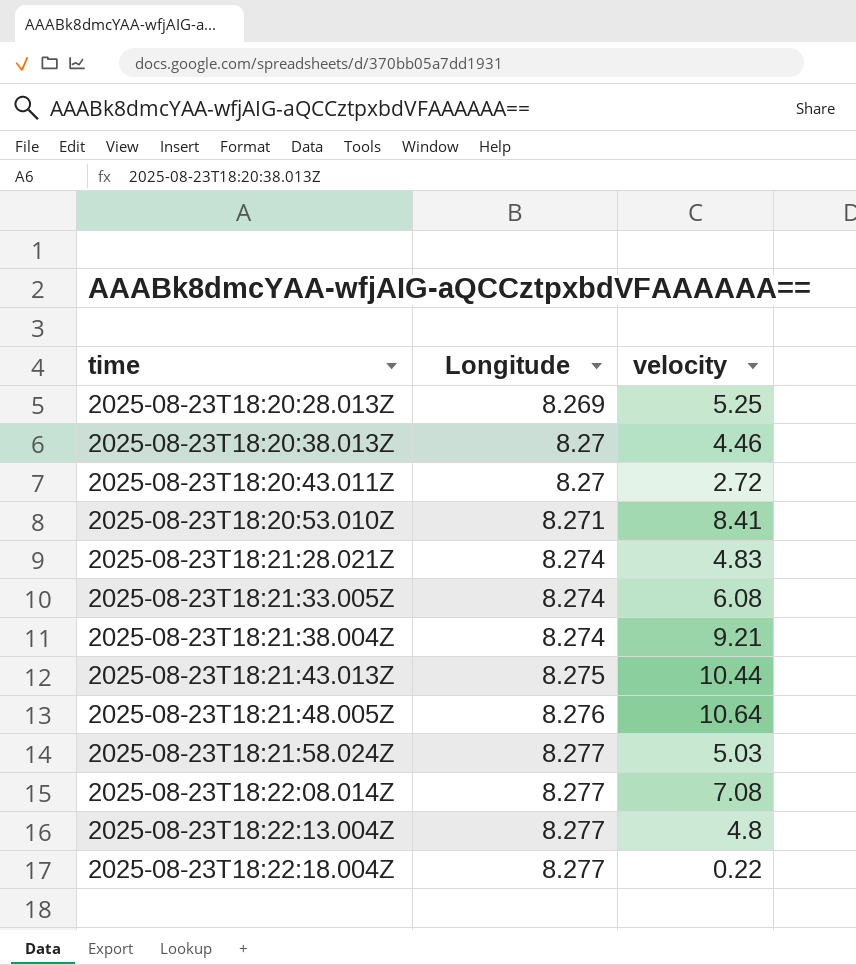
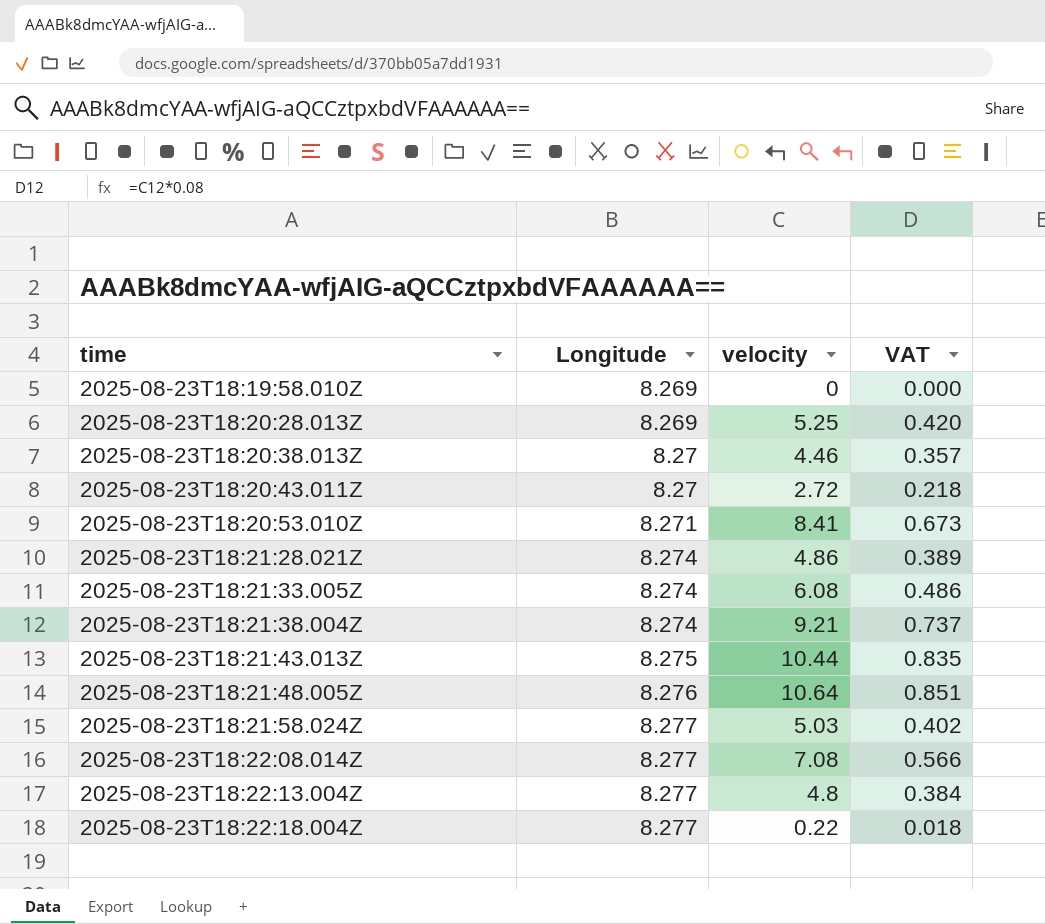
column VAT | formula: none -> [velocity] * 0.08
row 2025-08-23T18:19:58.010Z: none -> 8.269 | 0 | 0.000
2025-08-23T18:21:28.021Z | velocity: 4.83 -> 4.86

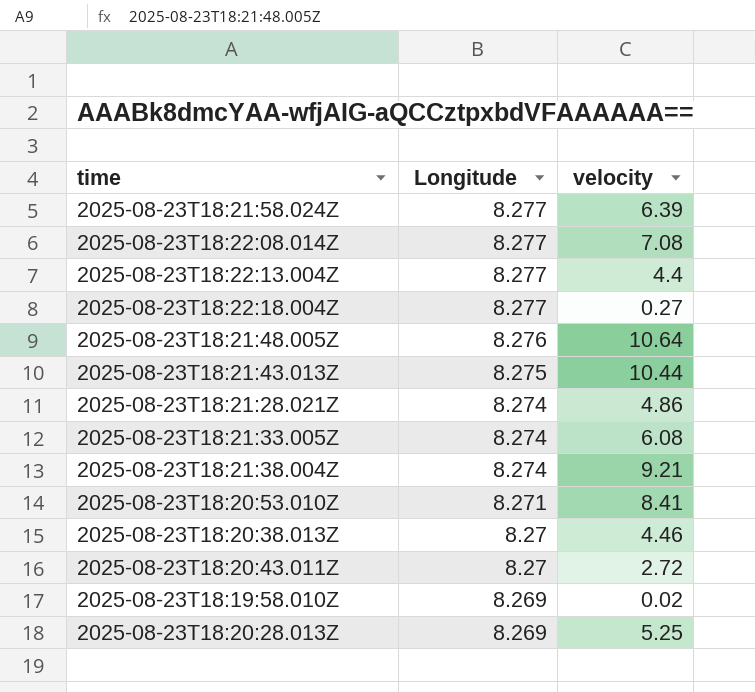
row order: time ascending -> Longitude descending
column VAT | formula: [velocity] * 0.08 -> none
2025-08-23T18:21:58.024Z | velocity: 5.03 -> 6.39
2025-08-23T18:22:13.004Z | velocity: 4.8 -> 4.4
2025-08-23T18:22:18.004Z | velocity: 0.22 -> 0.27
2025-08-23T18:19:58.010Z | velocity: 0 -> 0.02

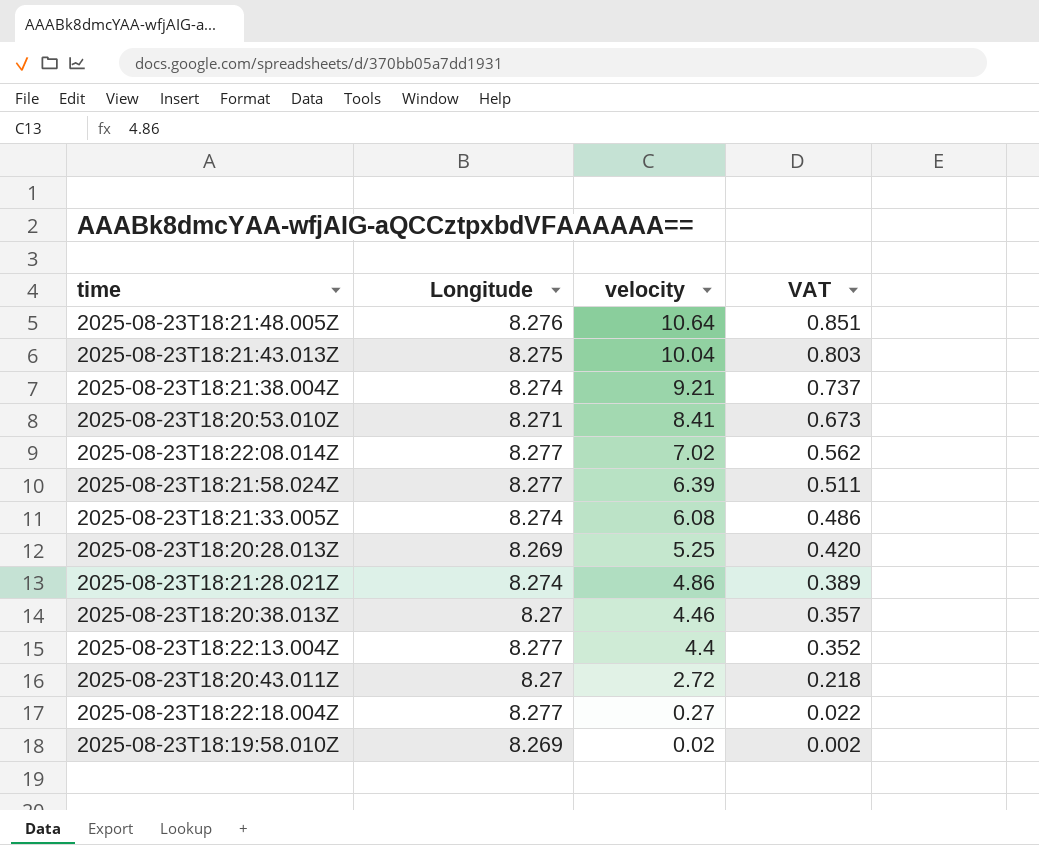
row order: Longitude descending -> velocity descending
column VAT | formula: none -> [velocity] * 0.08
2025-08-23T18:21:43.013Z | velocity: 10.44 -> 10.04
2025-08-23T18:22:08.014Z | velocity: 7.08 -> 7.02

